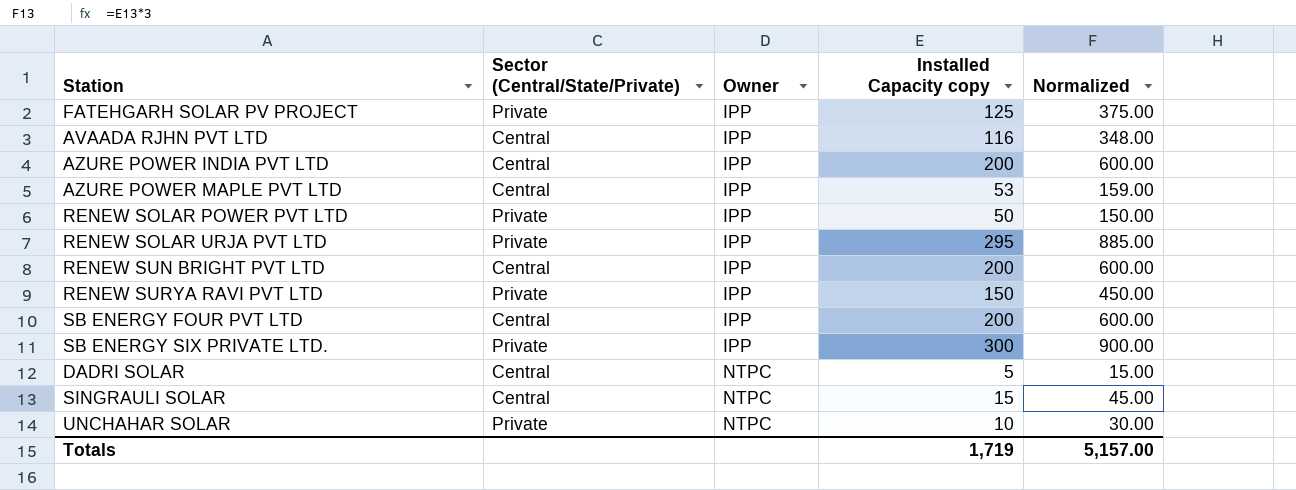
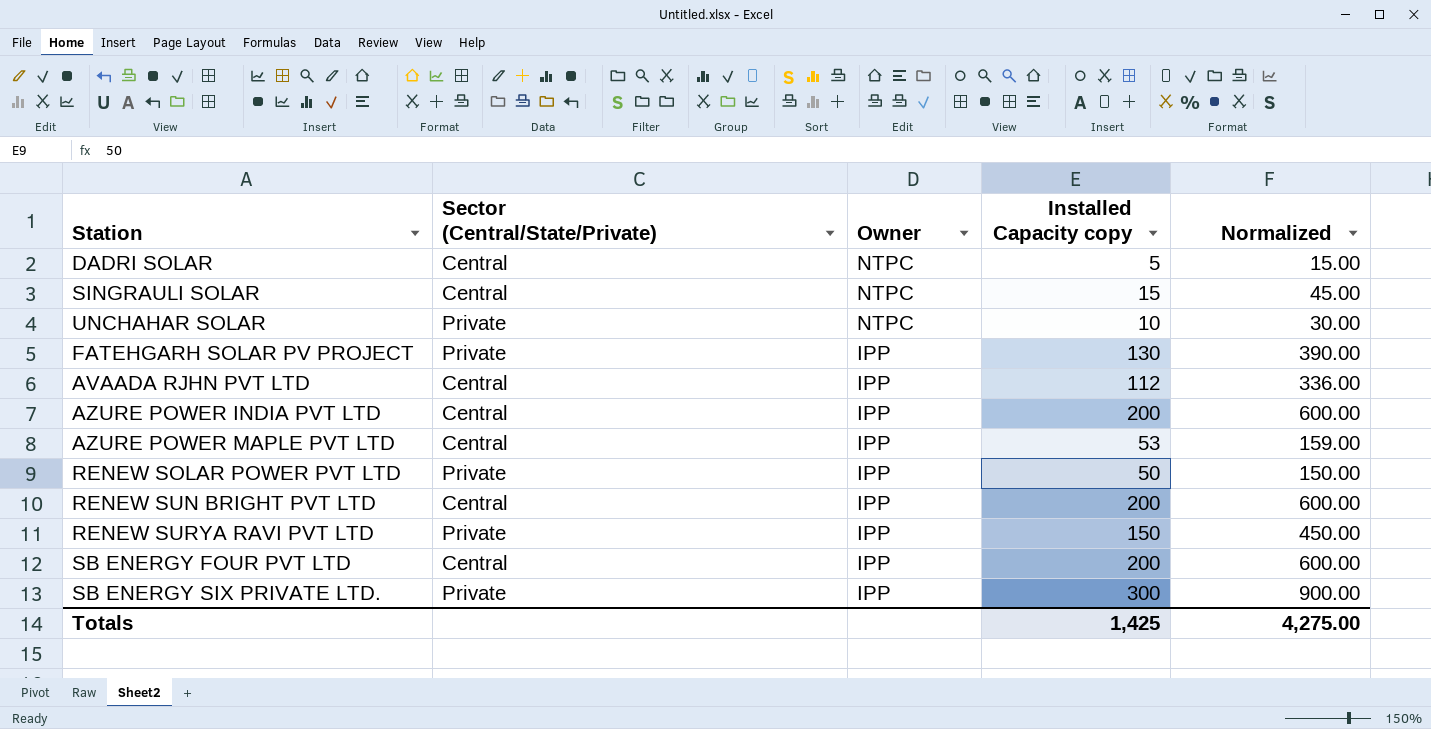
row order: Owner ascending -> Owner descending
row RENEW SOLAR URJA PVT LTD: Private | IPP | 295 | 885.00 -> none
FATEHGARH SOLAR PV PROJECT | Installed Capacity copy: 125 -> 130
FATEHGARH SOLAR PV PROJECT | Normalized: 375.00 -> 390.00
AVAADA RJHN PVT LTD | Installed Capacity copy: 116 -> 112
AVAADA RJHN PVT LTD | Normalized: 348.00 -> 336.00
Totals | Installed Capacity copy: 1,719 -> 1,425
Totals | Normalized: 5,157.00 -> 4,275.00

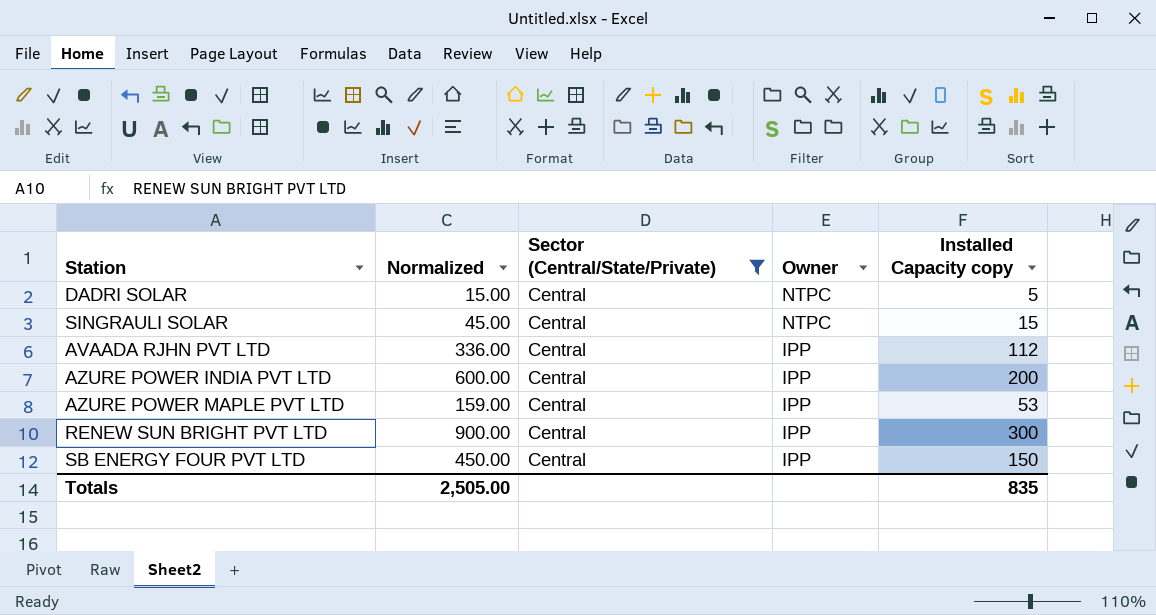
filter: none -> Sector (Central/State/Private) = Central
column Normalized | position: 5 -> 2
RENEW SUN BRIGHT PVT LTD | Normalized: 600.00 -> 900.00
RENEW SUN BRIGHT PVT LTD | Installed Capacity copy: 200 -> 300
SB ENERGY FOUR PVT LTD | Normalized: 600.00 -> 450.00
SB ENERGY FOUR PVT LTD | Installed Capacity copy: 200 -> 150
Totals | Normalized: 4,275.00 -> 2,505.00
Totals | Installed Capacity copy: 1,425 -> 835

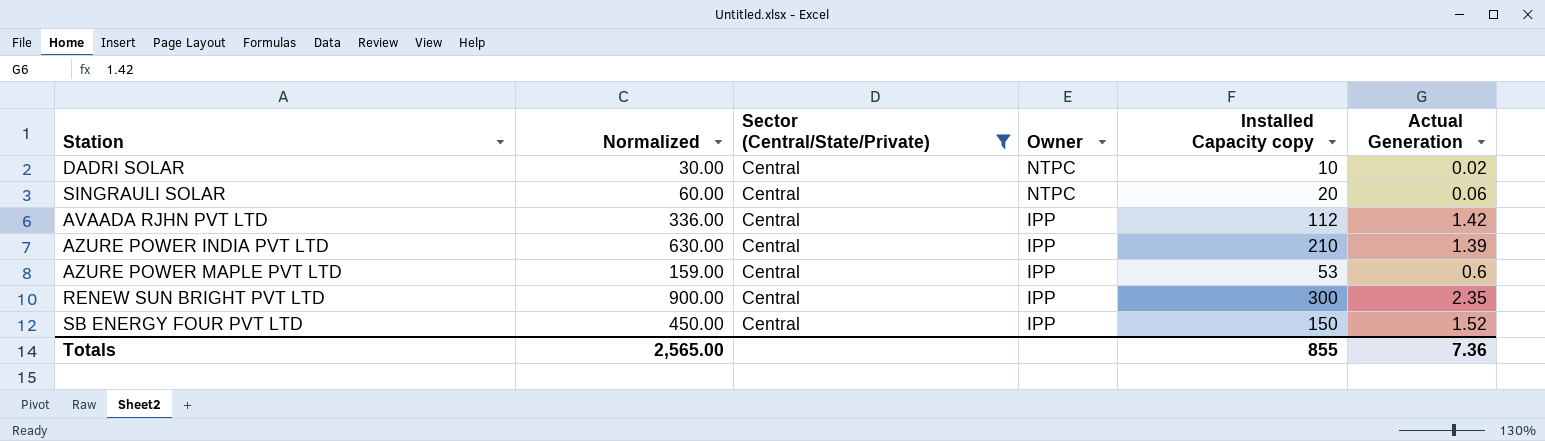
column Actual Generation | position: none -> 6
DADRI SOLAR | Normalized: 15.00 -> 30.00
DADRI SOLAR | Installed Capacity copy: 5 -> 10
SINGRAULI SOLAR | Normalized: 45.00 -> 60.00
SINGRAULI SOLAR | Installed Capacity copy: 15 -> 20
AZURE POWER INDIA PVT LTD | Normalized: 600.00 -> 630.00
AZURE POWER INDIA PVT LTD | Installed Capacity copy: 200 -> 210
Totals | Normalized: 2,505.00 -> 2,565.00
Totals | Installed Capacity copy: 835 -> 855

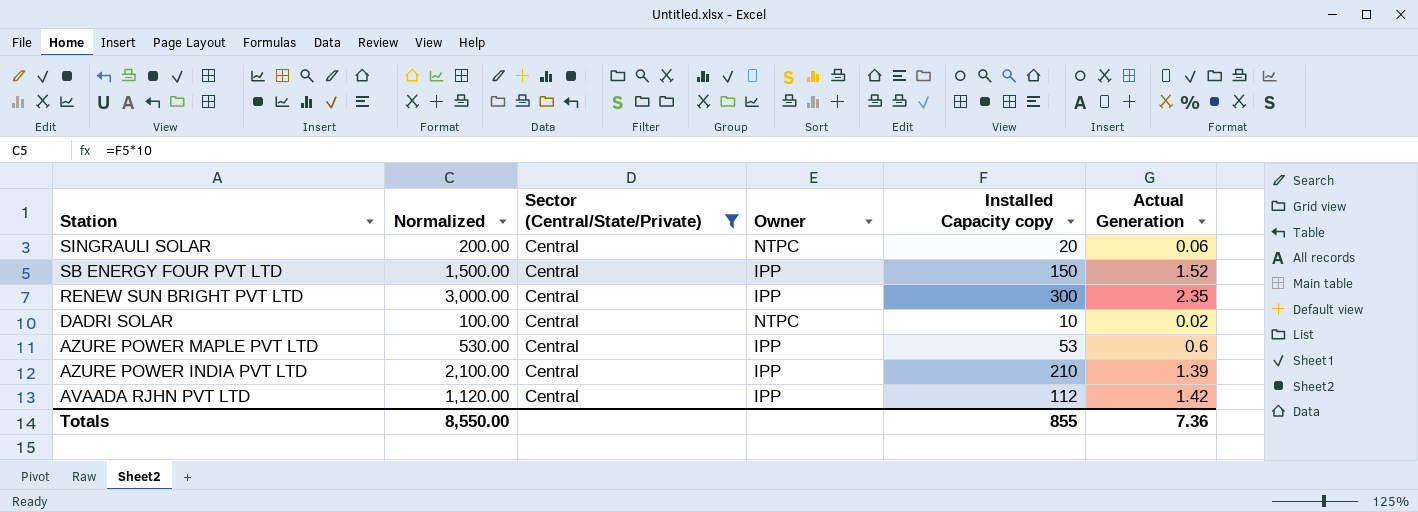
row order: Owner descending -> Station descending
column Normalized | formula: [Installed Capacity copy] * 3 -> [Installed Capacity copy] * 10
Totals | Normalized: 2,565.00 -> 8,550.00

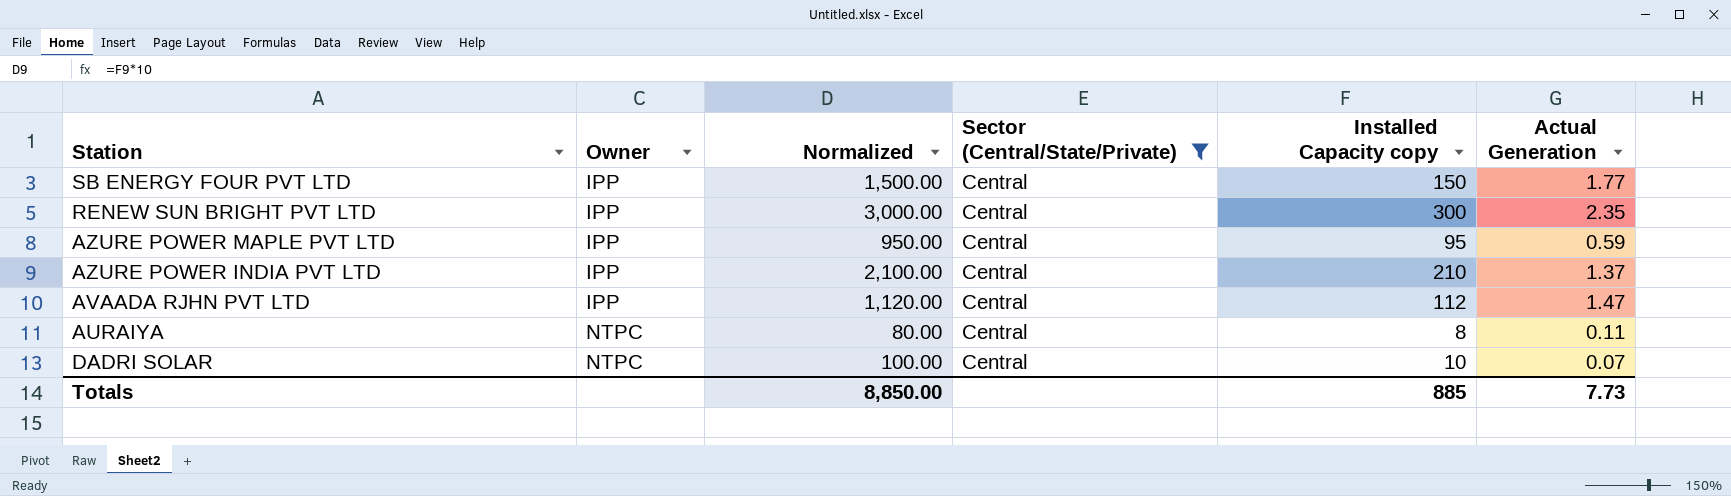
row order: Station descending -> Owner ascending
column Owner | position: 4 -> 2
row SINGRAULI SOLAR: 200.00 | Central | NTPC | 20 | 0.06 -> none
SB ENERGY FOUR PVT LTD | Actual Generation: 1.52 -> 1.77
AZURE POWER MAPLE PVT LTD | Normalized: 530.00 -> 950.00
AZURE POWER MAPLE PVT LTD | Installed Capacity copy: 53 -> 95
AZURE POWER MAPLE PVT LTD | Actual Generation: 0.6 -> 0.59
AZURE POWER INDIA PVT LTD | Actual Generation: 1.39 -> 1.37
AVAADA RJHN PVT LTD | Actual Generation: 1.42 -> 1.47
row AURAIYA: none -> NTPC | 80.00 | Central | 8 | 0.11
DADRI SOLAR | Actual Generation: 0.02 -> 0.07
Totals | Normalized: 8,550.00 -> 8,850.00
Totals | Installed Capacity copy: 855 -> 885
Totals | Actual Generation: 7.36 -> 7.73

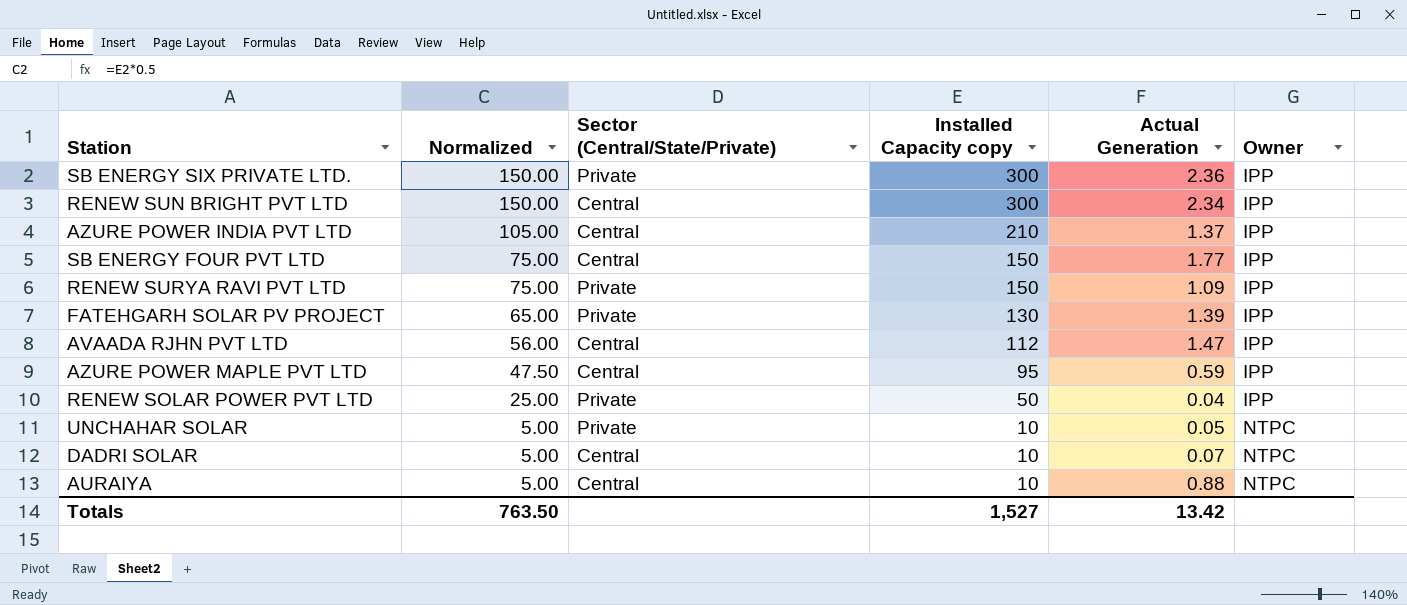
filter: Sector (Central/State/Private) = Central -> none
row order: Owner ascending -> Normalized descending
column Normalized | formula: [Installed Capacity copy] * 10 -> [Installed Capacity copy] * 0.5
column Owner | position: 2 -> 6
RENEW SUN BRIGHT PVT LTD | Actual Generation: 2.35 -> 2.34
AURAIYA | Installed Capacity copy: 8 -> 10
AURAIYA | Actual Generation: 0.11 -> 0.88
Totals | Normalized: 8,850.00 -> 763.50
Totals | Installed Capacity copy: 885 -> 1,527
Totals | Actual Generation: 7.73 -> 13.42

